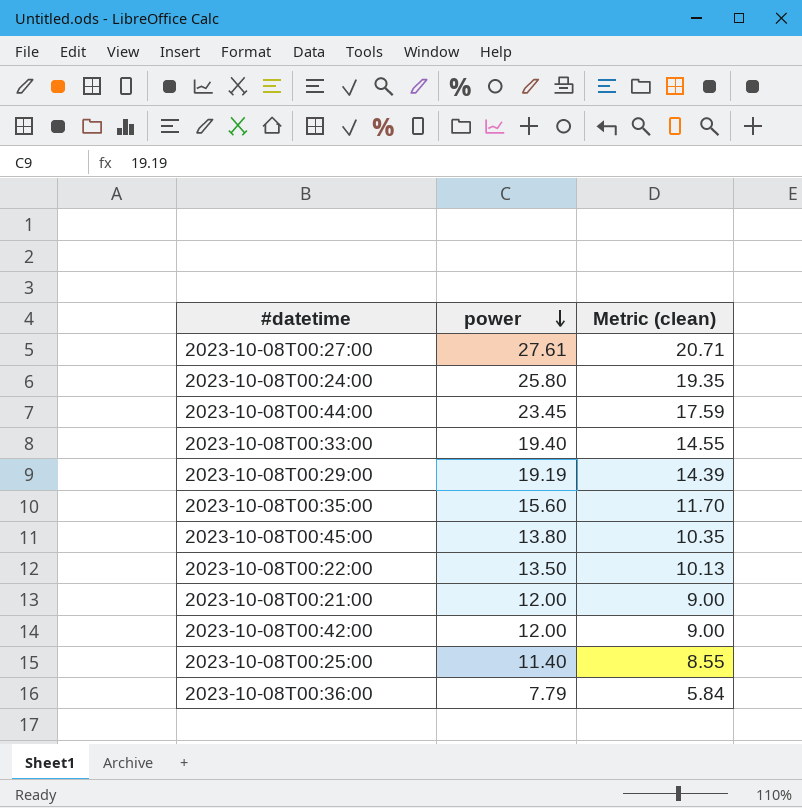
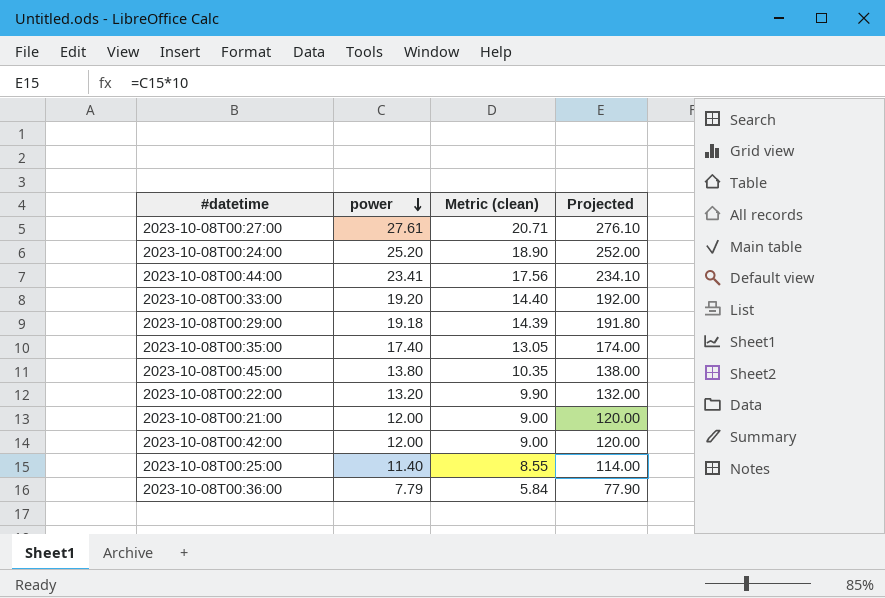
column Projected | formula: none -> [power] * 10
2023-10-08T00:24:00 | power: 25.80 -> 25.20
2023-10-08T00:24:00 | Metric (clean): 19.35 -> 18.90
2023-10-08T00:44:00 | power: 23.45 -> 23.41
2023-10-08T00:44:00 | Metric (clean): 17.59 -> 17.56
2023-10-08T00:33:00 | power: 19.40 -> 19.20
2023-10-08T00:33:00 | Metric (clean): 14.55 -> 14.40
2023-10-08T00:29:00 | power: 19.19 -> 19.18
2023-10-08T00:35:00 | power: 15.60 -> 17.40
2023-10-08T00:35:00 | Metric (clean): 11.70 -> 13.05
2023-10-08T00:22:00 | power: 13.50 -> 13.20
2023-10-08T00:22:00 | Metric (clean): 10.13 -> 9.90

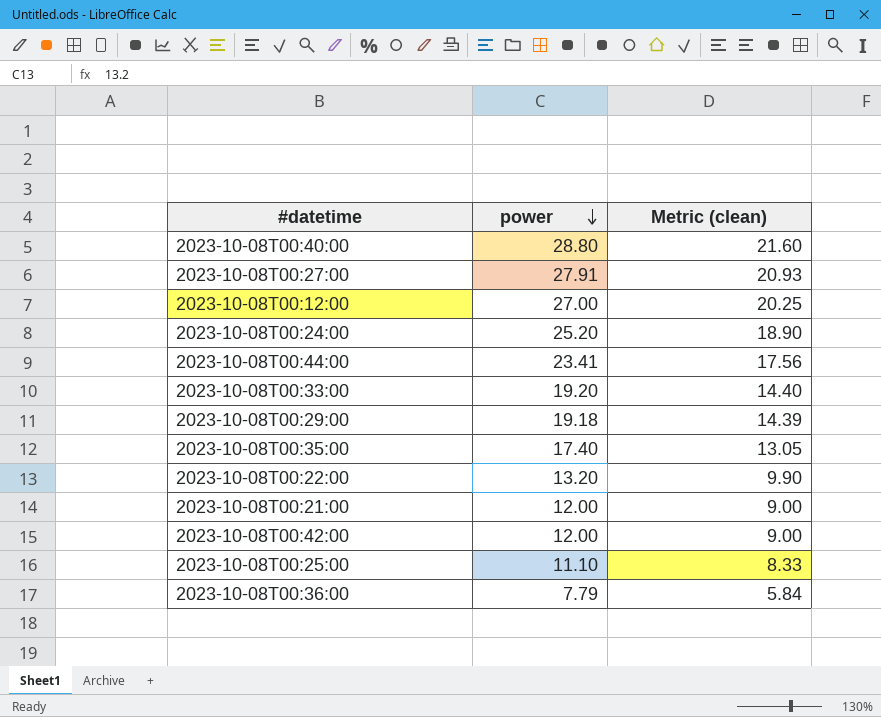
column Projected | formula: [power] * 10 -> none
row 2023-10-08T00:45:00: 13.80 | 10.35 | 138.00 -> none
row 2023-10-08T00:40:00: none -> 28.80 | 21.60
2023-10-08T00:27:00 | power: 27.61 -> 27.91
2023-10-08T00:27:00 | Metric (clean): 20.71 -> 20.93
row 2023-10-08T00:12:00: none -> 27.00 | 20.25
2023-10-08T00:25:00 | power: 11.40 -> 11.10
2023-10-08T00:25:00 | Metric (clean): 8.55 -> 8.33

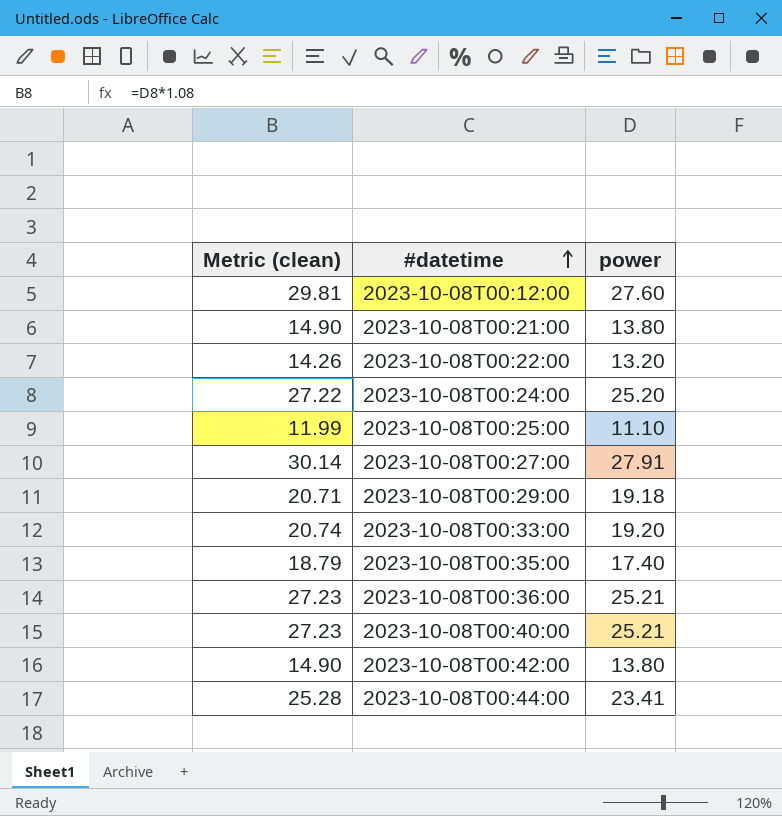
row order: power descending -> #datetime ascending
column Metric (clean) | formula: [power] * 0.75 -> [power] * 1.08
column Metric (clean) | position: 3 -> 1
2023-10-08T00:12:00 | power: 27.00 -> 27.60
2023-10-08T00:21:00 | power: 12.00 -> 13.80
2023-10-08T00:36:00 | power: 7.79 -> 25.21
2023-10-08T00:40:00 | power: 28.80 -> 25.21
2023-10-08T00:42:00 | power: 12.00 -> 13.80

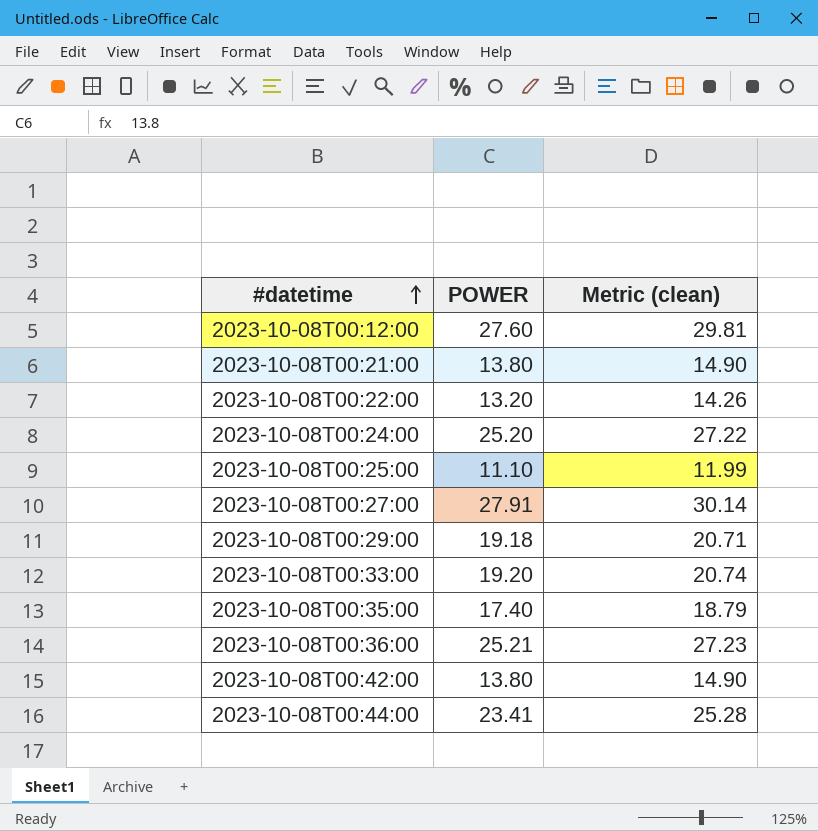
column name: power -> POWER
column Metric (clean) | position: 1 -> 3
row 2023-10-08T00:40:00: 27.23 | 25.21 -> none

